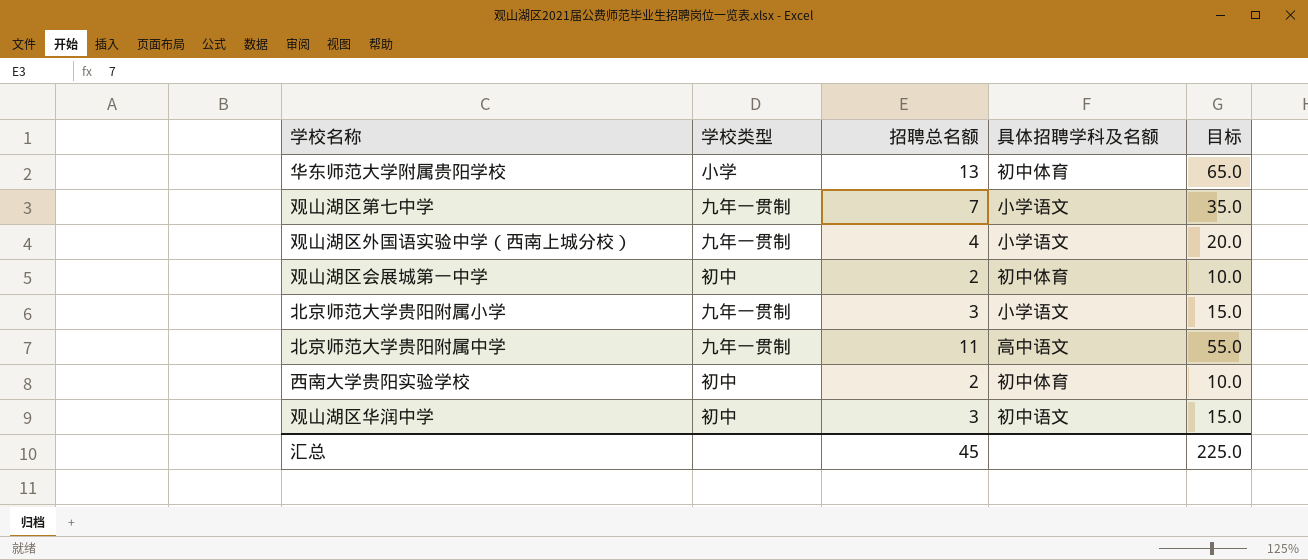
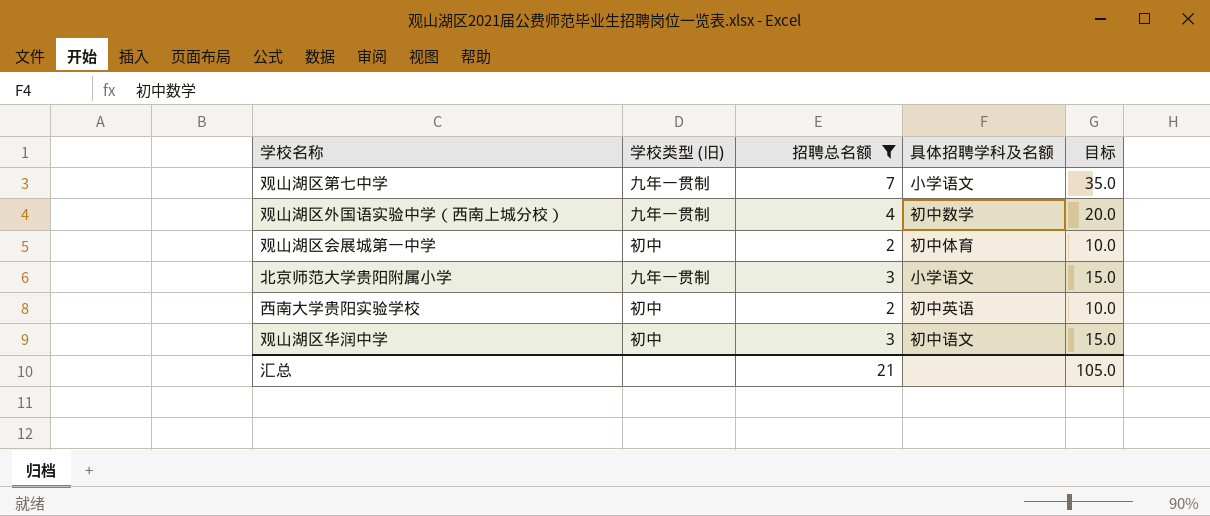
filter: none -> 招聘总名额 <= 7
column name: 学校类型 -> 学校类型 (旧)
观山湖区外国语实验中学（西南上城分校） | 具体招聘学科及名额: 小学语文 -> 初中数学
西南大学贵阳实验学校 | 具体招聘学科及名额: 初中体育 -> 初中英语
汇总 | 招聘总名额: 45 -> 21
汇总 | 目标: 225.0 -> 105.0

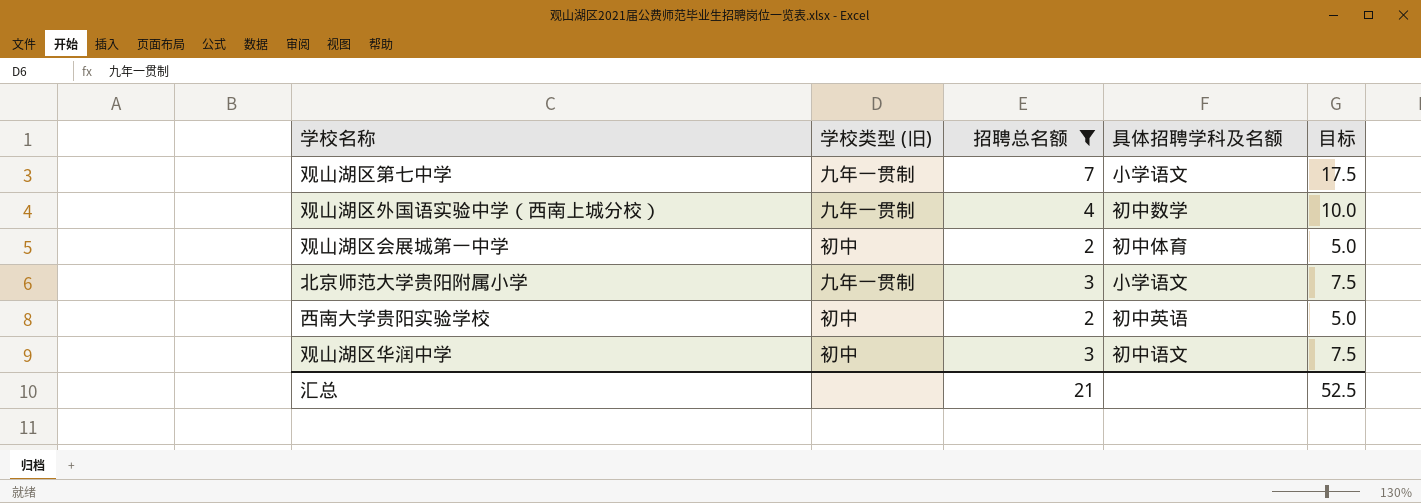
column 目标 | formula: [招聘总名额] * 5 -> [招聘总名额] * 2.5
汇总 | 目标: 105.0 -> 52.5

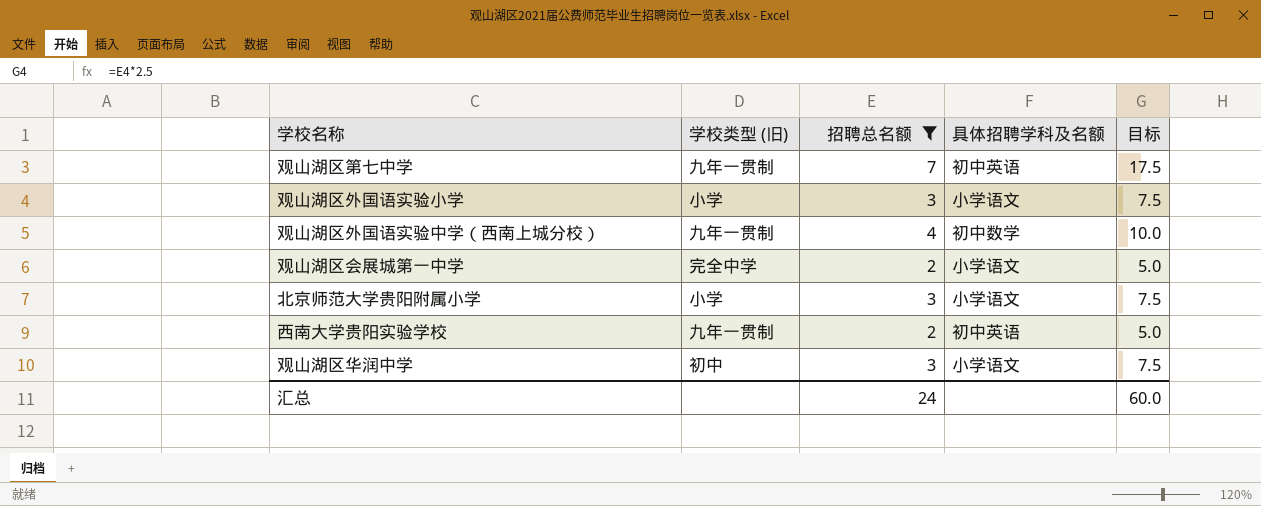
观山湖区第七中学 | 具体招聘学科及名额: 小学语文 -> 初中英语
row 观山湖区外国语实验小学: none -> 小学 | 3 | 小学语文 | 7.5
观山湖区会展城第一中学 | 学校类型 (旧): 初中 -> 完全中学
观山湖区会展城第一中学 | 具体招聘学科及名额: 初中体育 -> 小学语文
北京师范大学贵阳附属小学 | 学校类型 (旧): 九年一贯制 -> 小学
西南大学贵阳实验学校 | 学校类型 (旧): 初中 -> 九年一贯制
观山湖区华润中学 | 具体招聘学科及名额: 初中语文 -> 小学语文
汇总 | 招聘总名额: 21 -> 24
汇总 | 目标: 52.5 -> 60.0

